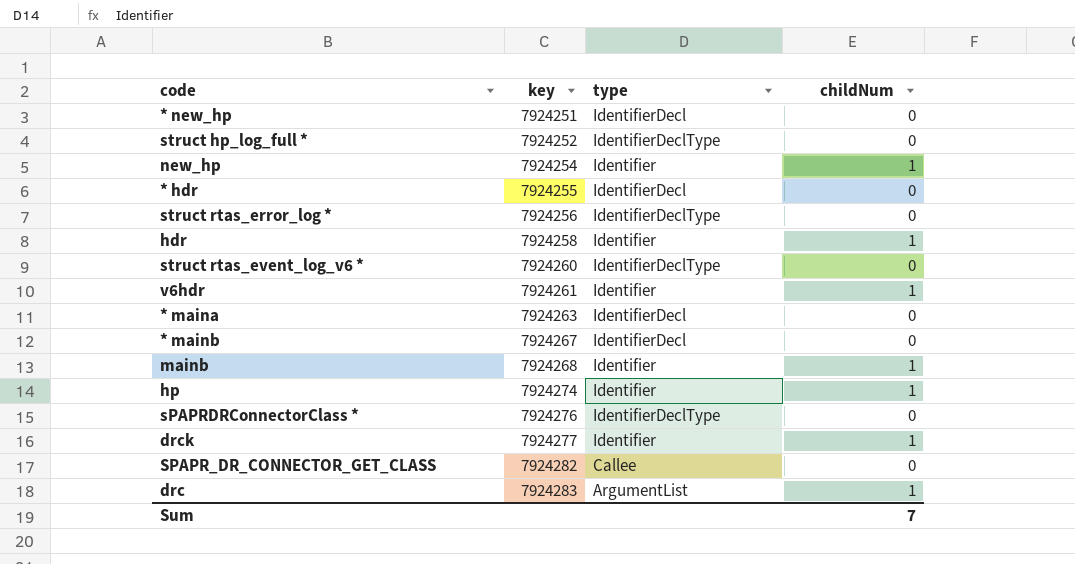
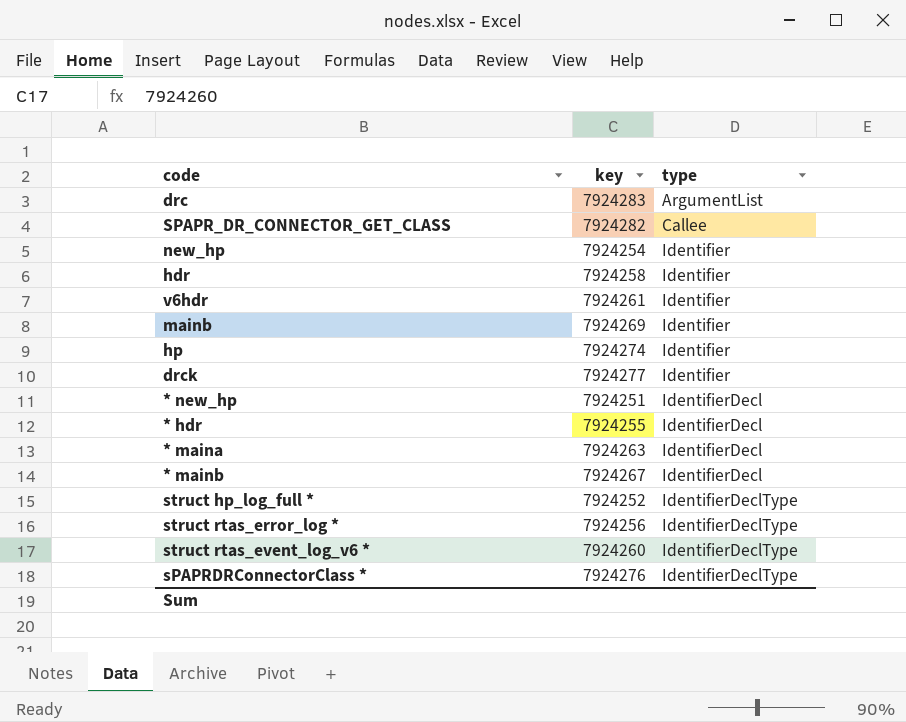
row order: key ascending -> type ascending
column childNum | position: 4 -> none
mainb | key: 7924268 -> 7924269

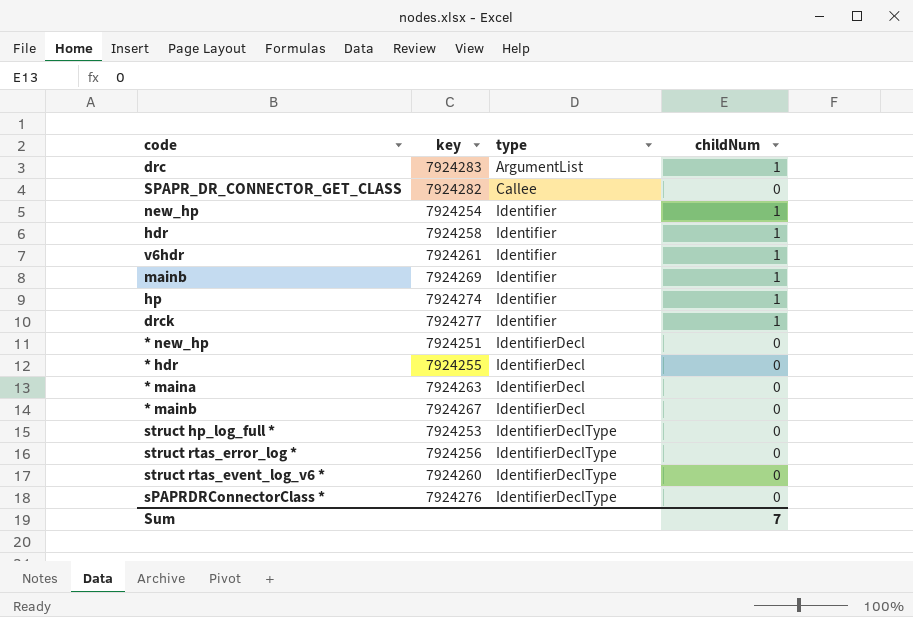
column childNum | position: none -> 4
struct hp_log_full * | key: 7924252 -> 7924253

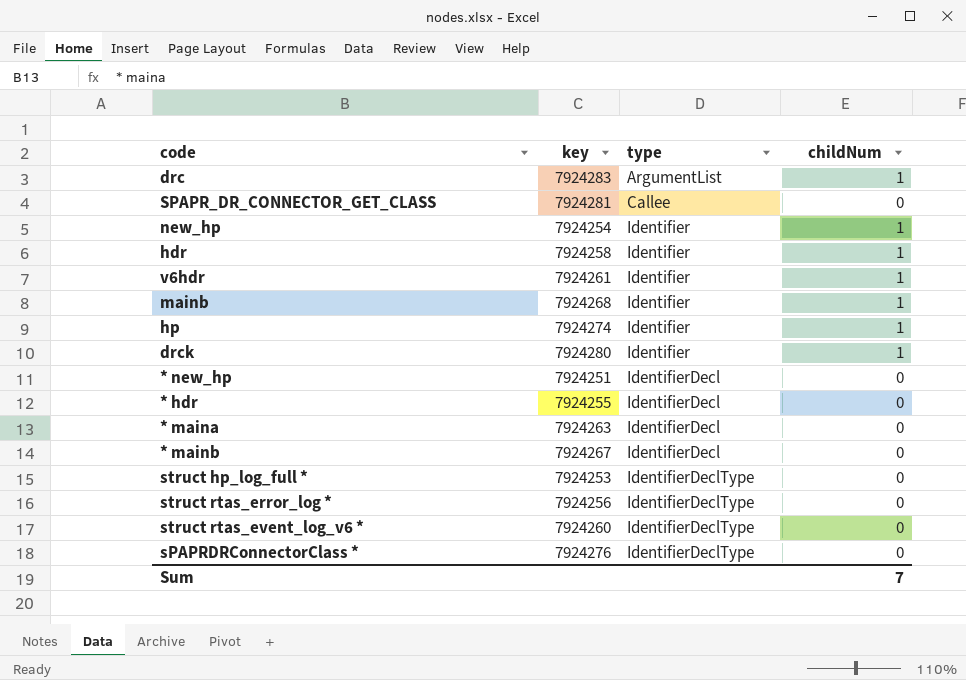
SPAPR_DR_CONNECTOR_GET_CLASS | key: 7924282 -> 7924281
mainb | key: 7924269 -> 7924268
drck | key: 7924277 -> 7924280

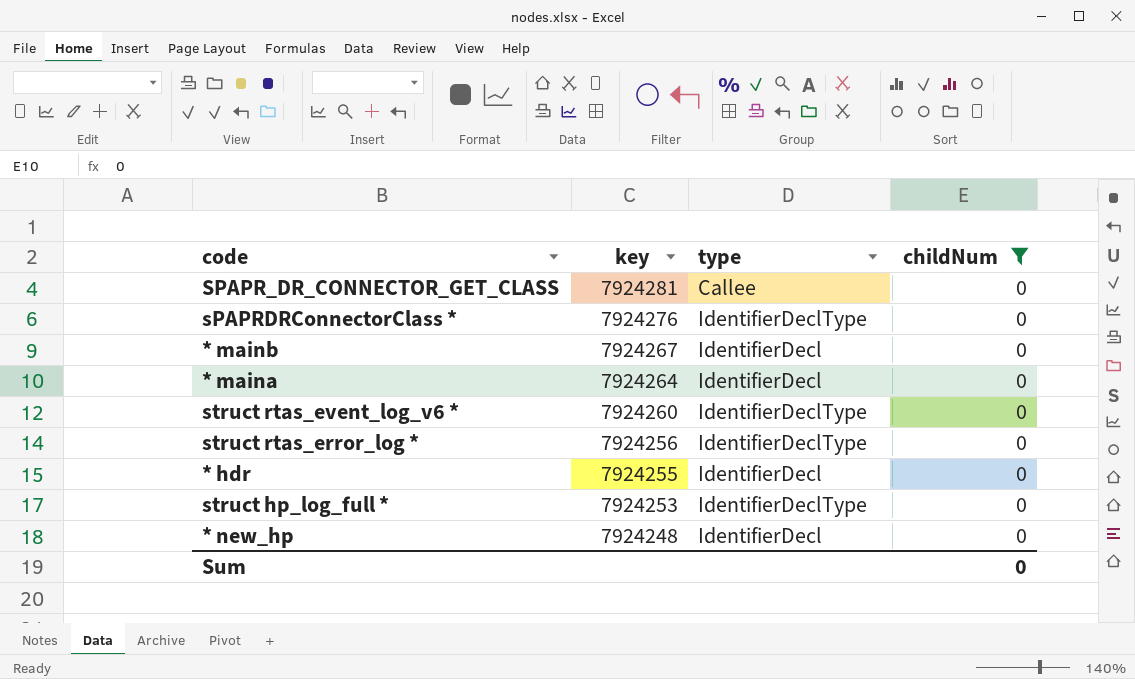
filter: none -> childNum = 0
row order: type ascending -> key descending
* maina | key: 7924263 -> 7924264
* new_hp | key: 7924251 -> 7924248
Sum | childNum: 7 -> 0

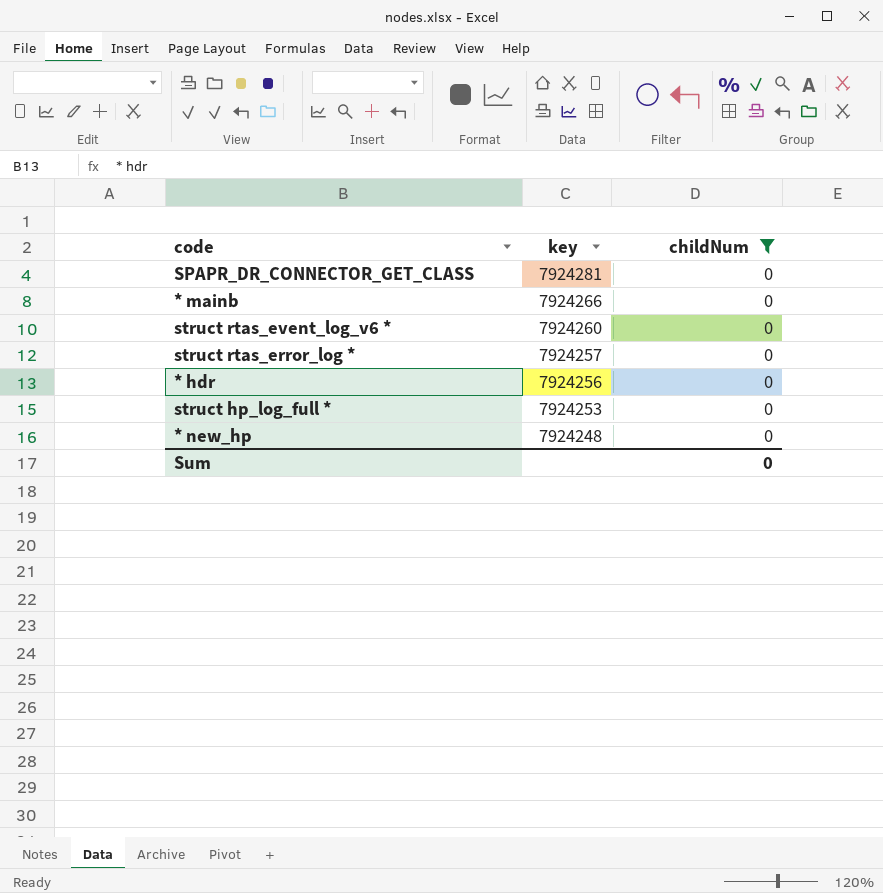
column type | position: 3 -> none
row sPAPRDRConnectorClass *: 7924276 | IdentifierDeclType | 0 -> none
row * maina: 7924264 | IdentifierDecl | 0 -> none
* mainb | key: 7924267 -> 7924266
struct rtas_error_log * | key: 7924256 -> 7924257
* hdr | key: 7924255 -> 7924256

